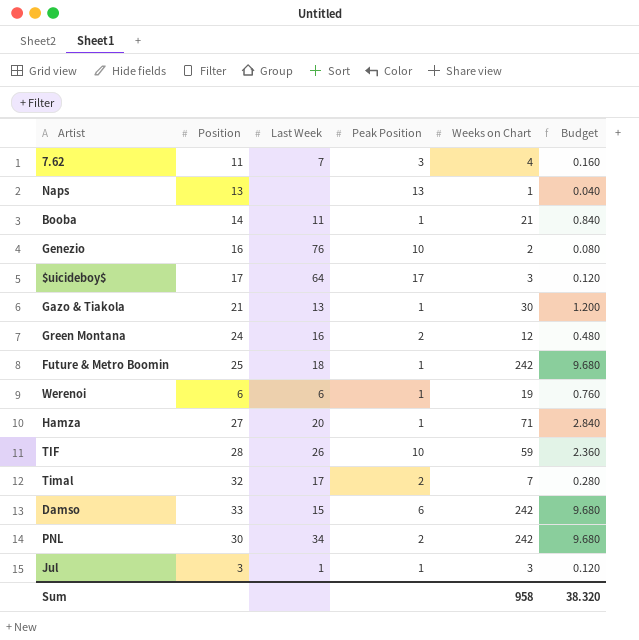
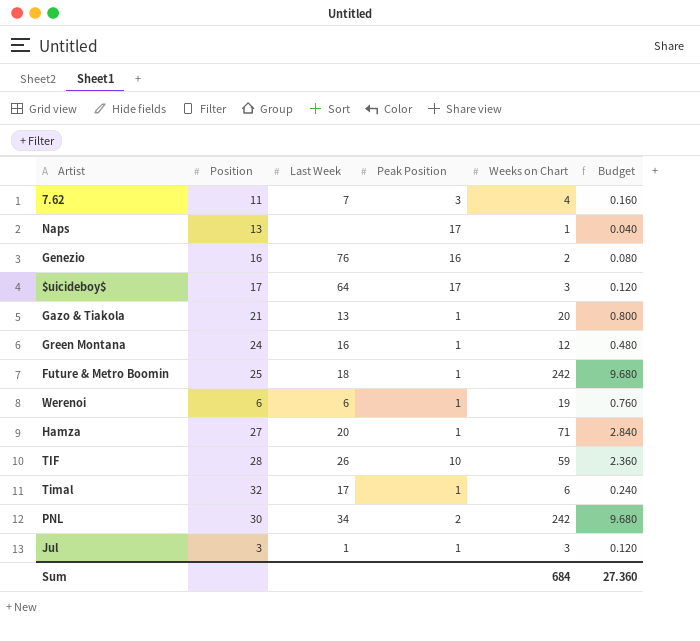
row Booba: 14 | 11 | 1 | 21 | 0.840 -> none
row Damso: 33 | 15 | 6 | 242 | 9.680 -> none
Naps | Peak Position: 13 -> 17
Genezio | Peak Position: 10 -> 16
Gazo & Tiakola | Weeks on Chart: 30 -> 20
Gazo & Tiakola | Budget: 1.200 -> 0.800
Green Montana | Peak Position: 2 -> 1
Timal | Peak Position: 2 -> 1
Timal | Weeks on Chart: 7 -> 6
Timal | Budget: 0.280 -> 0.240
Sum | Weeks on Chart: 958 -> 684
Sum | Budget: 38.320 -> 27.360

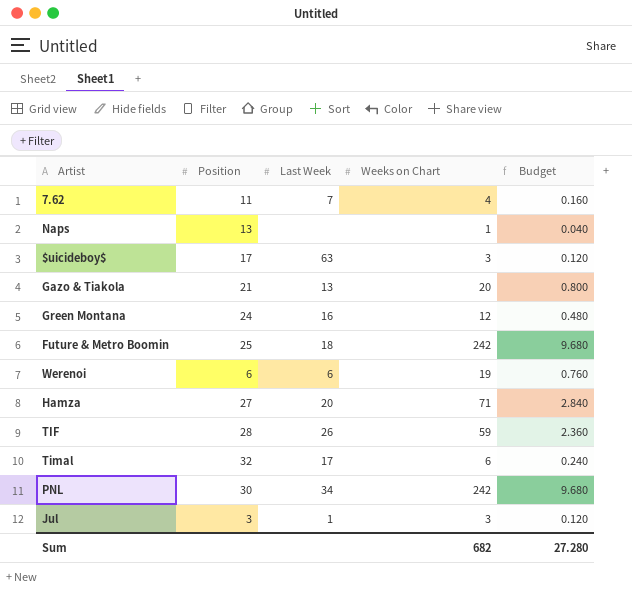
column Peak Position | position: 4 -> none
row Genezio: 16 | 76 | 16 | 2 | 0.080 -> none
$uicideboy$ | Last Week: 64 -> 63
Sum | Weeks on Chart: 684 -> 682
Sum | Budget: 27.360 -> 27.280

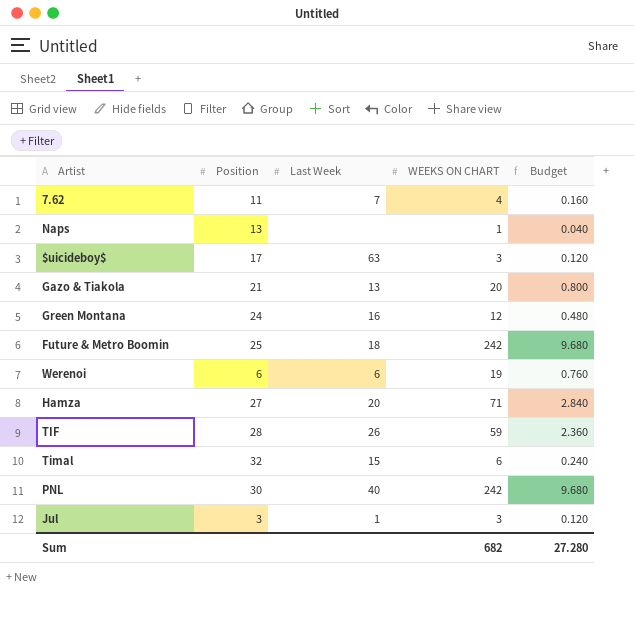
column name: Weeks on Chart -> WEEKS ON CHART
Timal | Last Week: 17 -> 15
PNL | Last Week: 34 -> 40

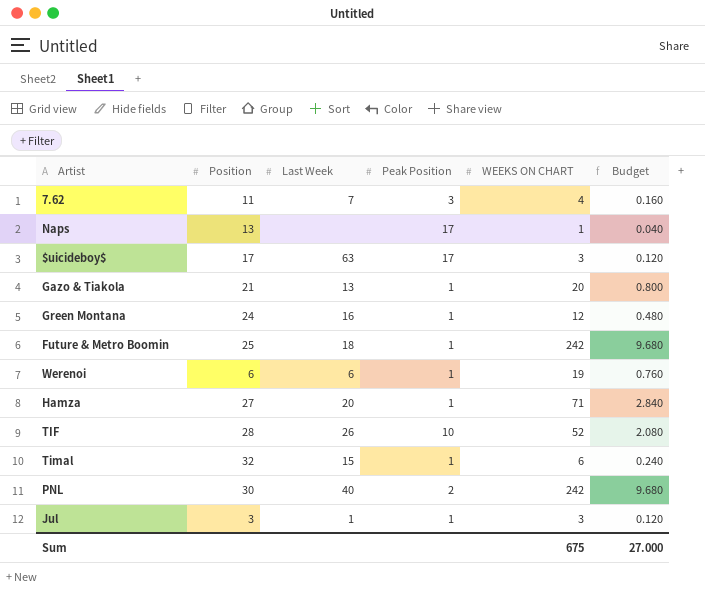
column Peak Position | position: none -> 4
TIF | WEEKS ON CHART: 59 -> 52
TIF | Budget: 2.360 -> 2.080
Sum | WEEKS ON CHART: 682 -> 675
Sum | Budget: 27.280 -> 27.000

